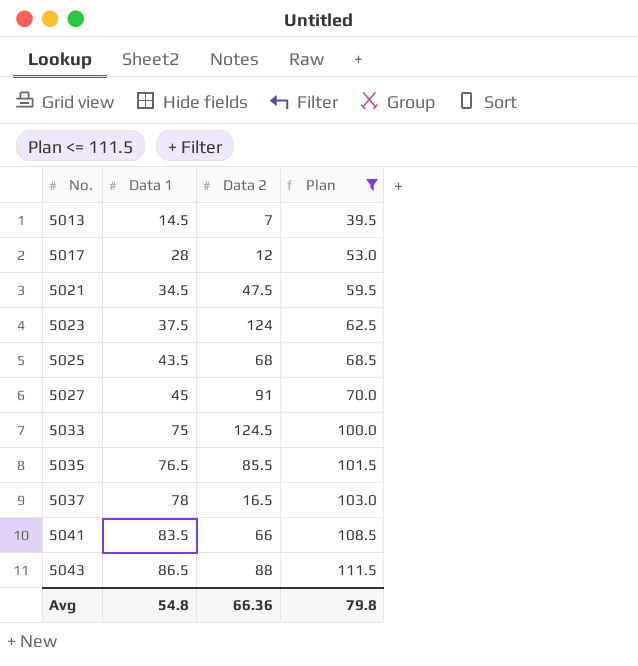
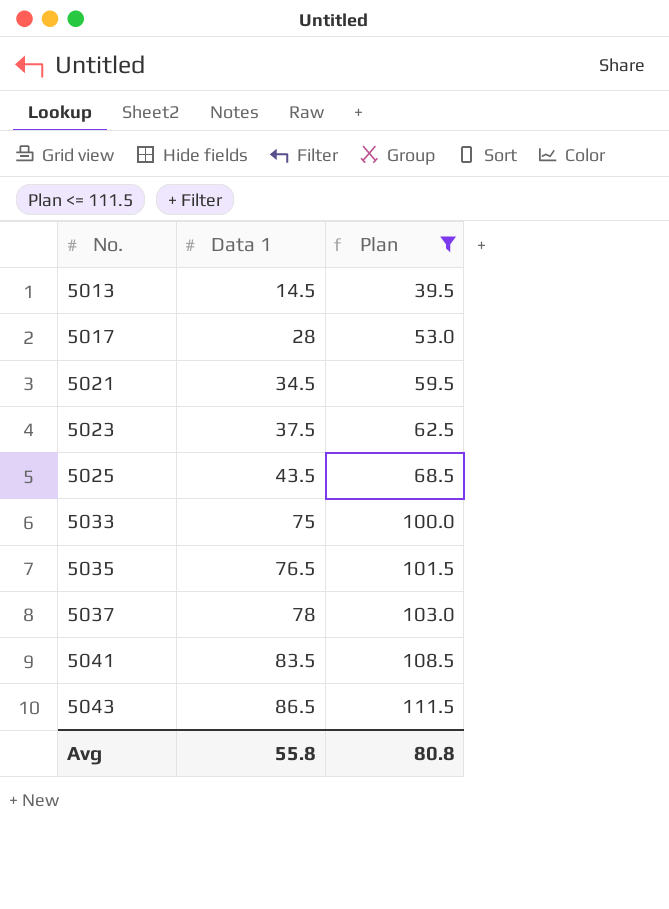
column Data 2 | position: 3 -> none
row 5027: 45 | 91 | 70.0 -> none
Avg | Data 1: 54.8 -> 55.8
Avg | Plan: 79.8 -> 80.8

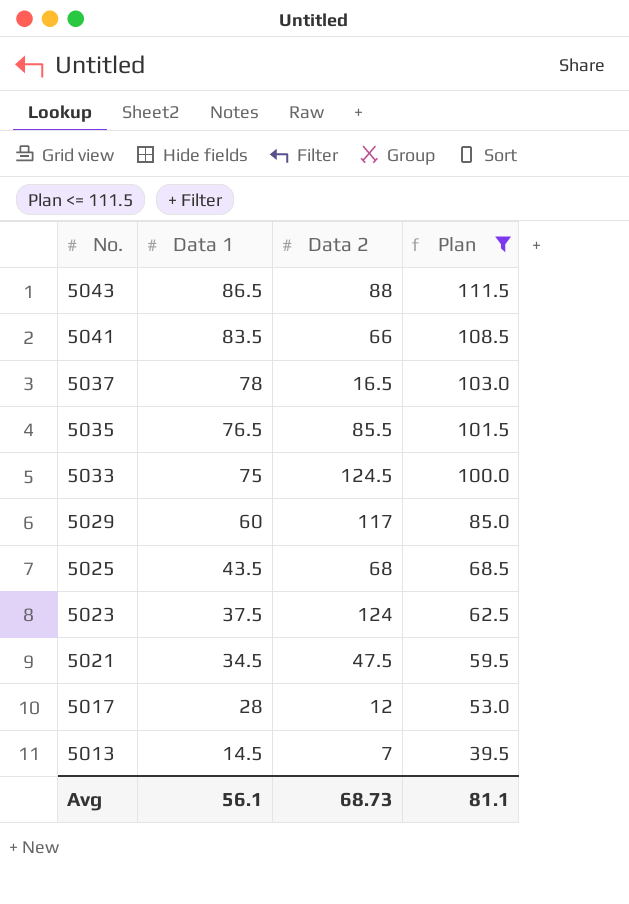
row order: No. ascending -> No. descending
column Data 2 | position: none -> 3
row 5029: none -> 60 | 117 | 85.0
Avg | Data 1: 55.8 -> 56.1
Avg | Plan: 80.8 -> 81.1

